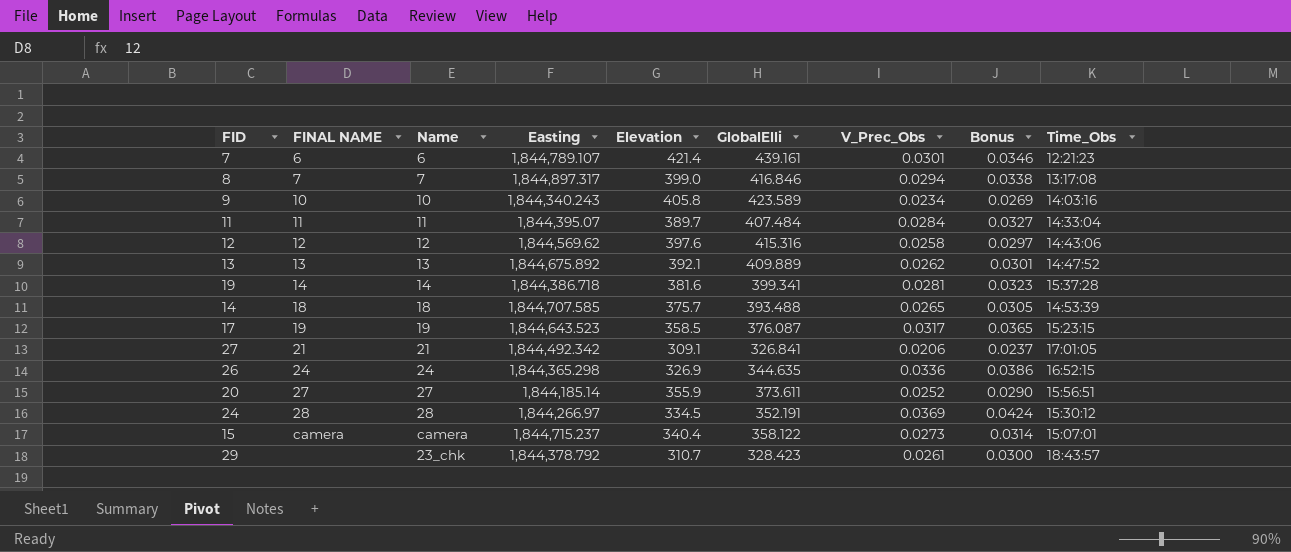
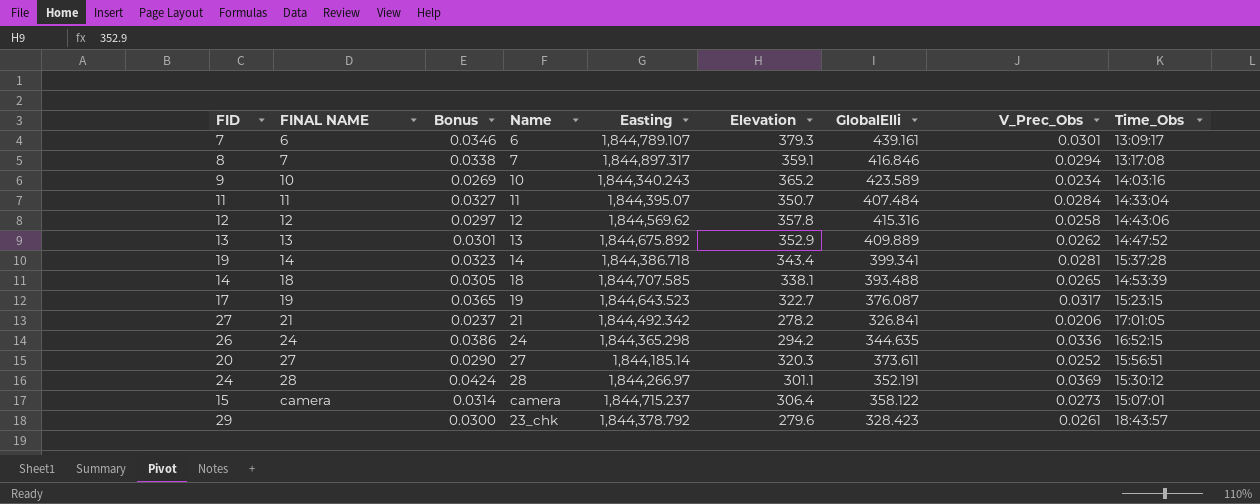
column Bonus | position: 8 -> 3
7 | Elevation: 421.4 -> 379.3
7 | Time_Obs: 12:21:23 -> 13:09:17
8 | Elevation: 399.0 -> 359.1
9 | Elevation: 405.8 -> 365.2
11 | Elevation: 389.7 -> 350.7
12 | Elevation: 397.6 -> 357.8
13 | Elevation: 392.1 -> 352.9
19 | Elevation: 381.6 -> 343.4
14 | Elevation: 375.7 -> 338.1
17 | Elevation: 358.5 -> 322.7
27 | Elevation: 309.1 -> 278.2
26 | Elevation: 326.9 -> 294.2
20 | Elevation: 355.9 -> 320.3
24 | Elevation: 334.5 -> 301.1
15 | Elevation: 340.4 -> 306.4
29 | Elevation: 310.7 -> 279.6

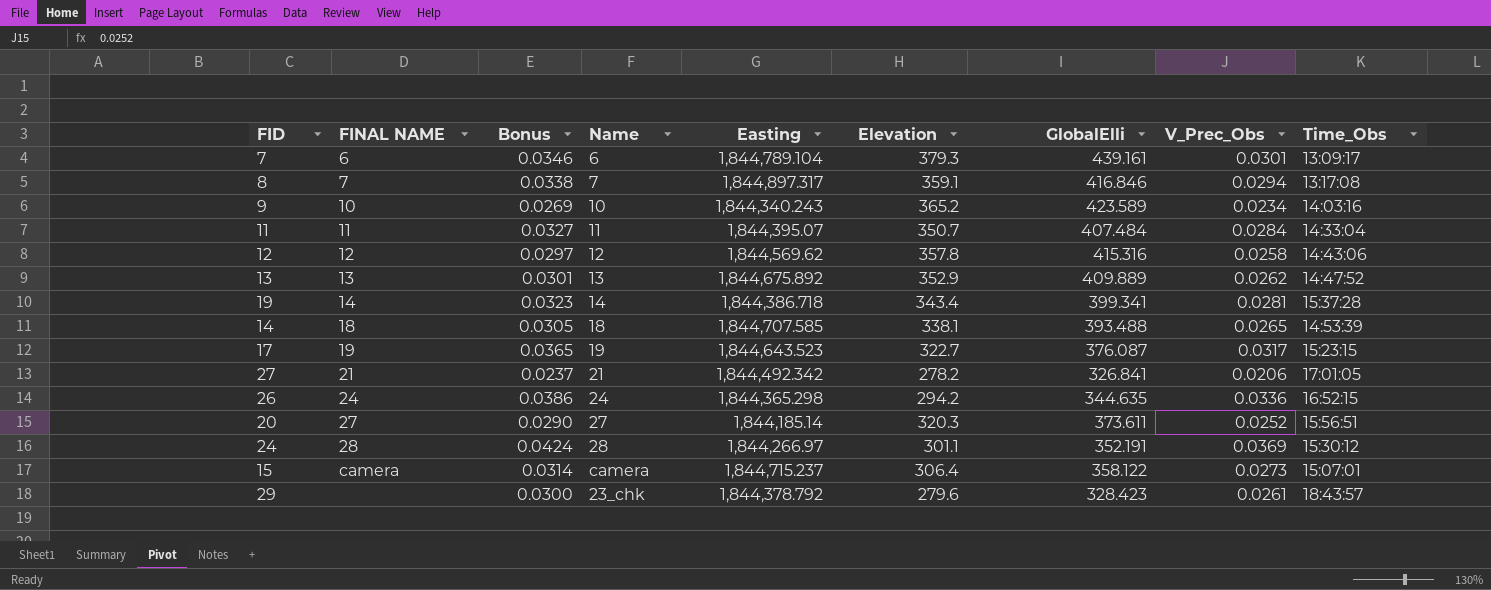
7 | Easting: 1,844,789.107 -> 1,844,789.104

